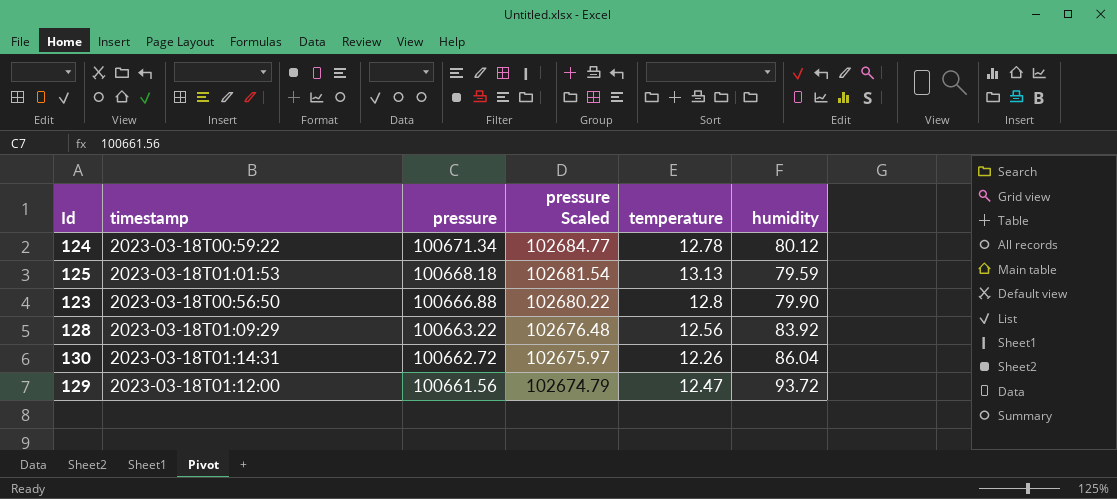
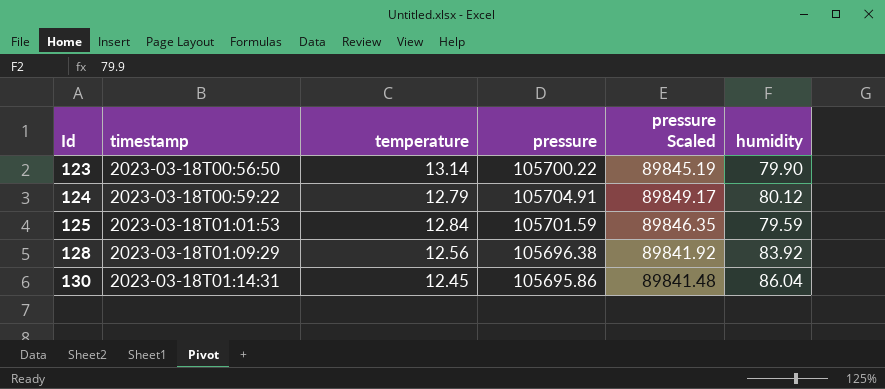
row order: pressure descending -> Id ascending
column temperature | position: 5 -> 3
column pressure Scaled | formula: [pressure] * 1.02 -> [pressure] * 0.85
row 129: 2023-03-18T01:12:00 | 100661.56 | 102674.79 | 12.47 | 93.72 -> none
123 | temperature: 12.8 -> 13.14
123 | pressure: 100666.88 -> 105700.22
124 | temperature: 12.78 -> 12.79
124 | pressure: 100671.34 -> 105704.91
125 | temperature: 13.13 -> 12.84
125 | pressure: 100668.18 -> 105701.59
128 | pressure: 100663.22 -> 105696.38
130 | temperature: 12.26 -> 12.45
130 | pressure: 100662.72 -> 105695.86

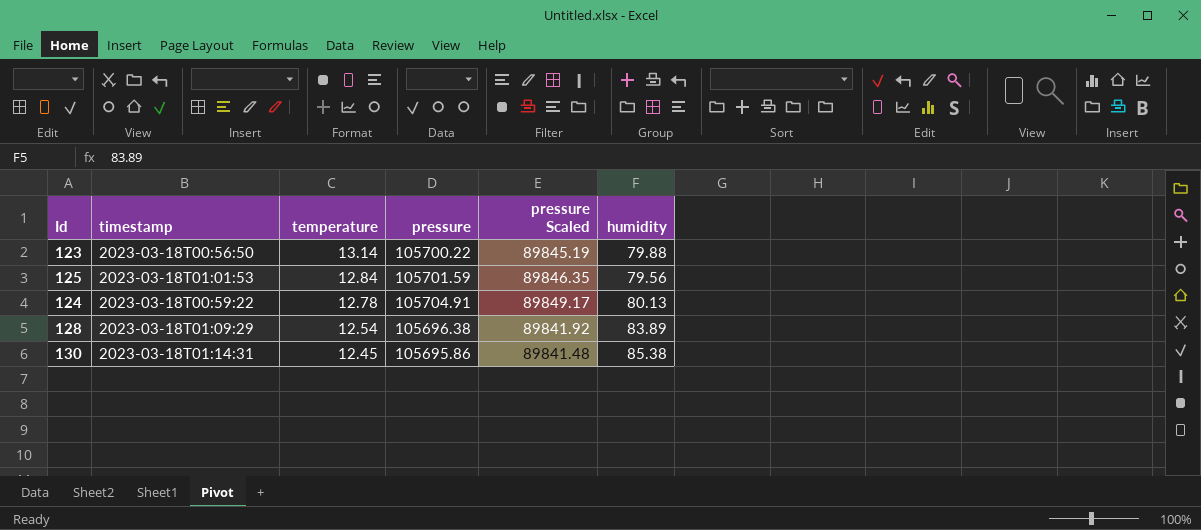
row order: Id ascending -> temperature descending
123 | humidity: 79.90 -> 79.88
125 | humidity: 79.59 -> 79.56
124 | temperature: 12.79 -> 12.78
124 | humidity: 80.12 -> 80.13
128 | temperature: 12.56 -> 12.54
128 | humidity: 83.92 -> 83.89
130 | humidity: 86.04 -> 85.38

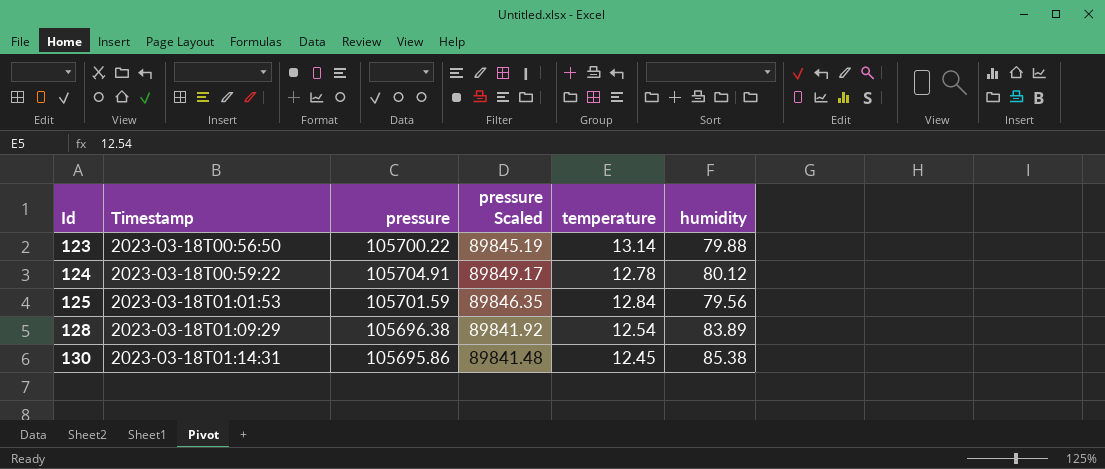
row order: temperature descending -> Id ascending
column name: timestamp -> Timestamp
column temperature | position: 3 -> 5
124 | humidity: 80.13 -> 80.12

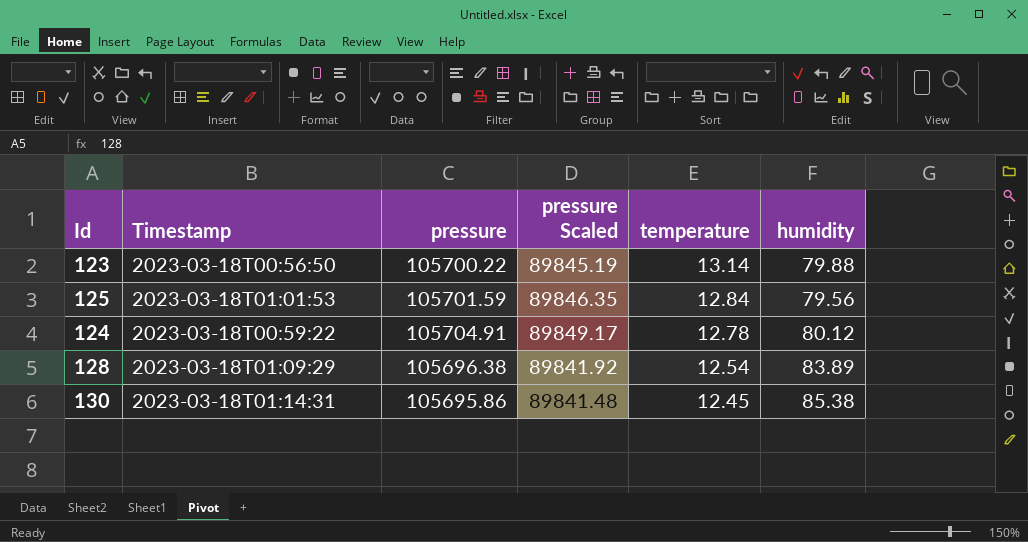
row order: Id ascending -> temperature descending

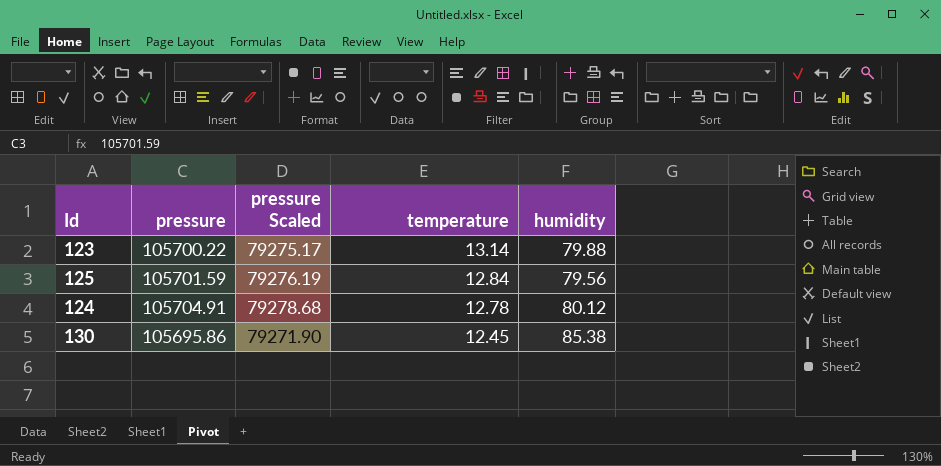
column Timestamp | position: 2 -> none
column pressure Scaled | formula: [pressure] * 0.85 -> [pressure] * 0.75
row 128: 2023-03-18T01:09:29 | 105696.38 | 89841.92 | 12.54 | 83.89 -> none

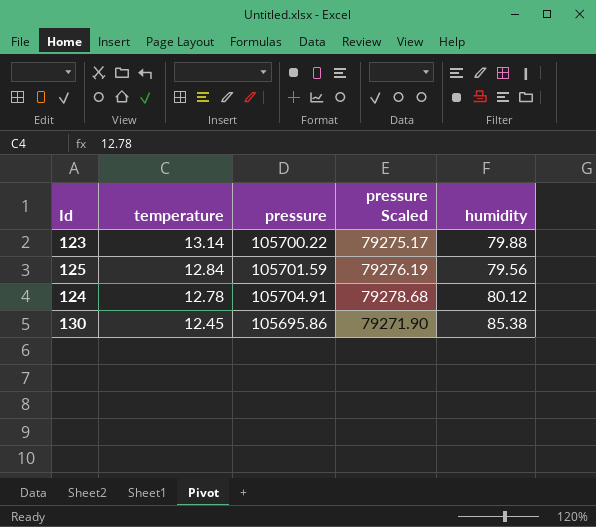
column temperature | position: 4 -> 2

